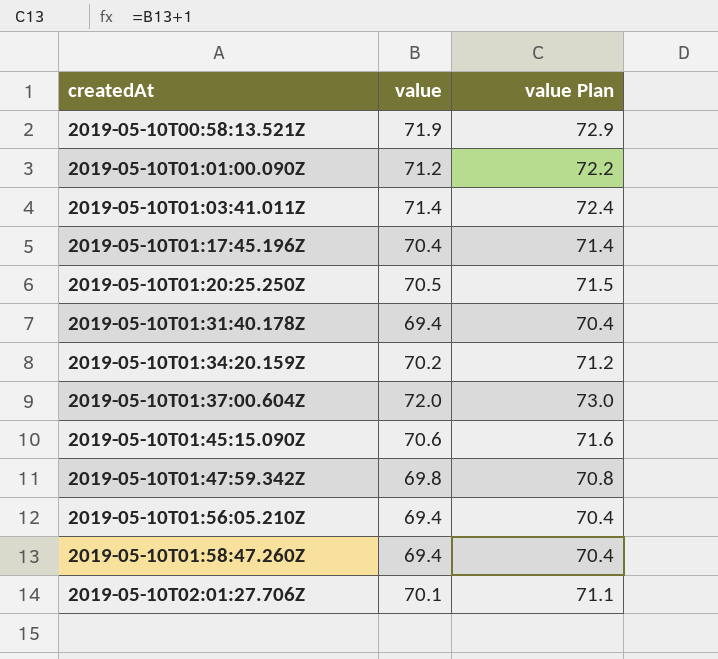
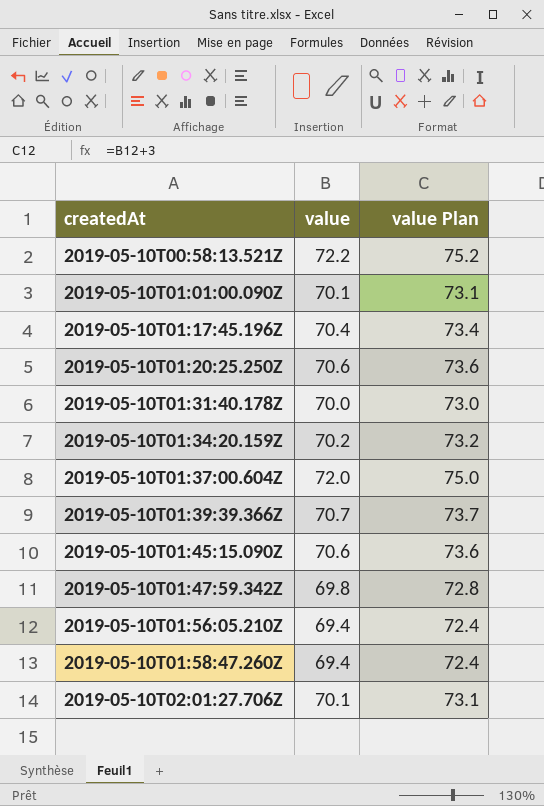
column value Plan | formula: [value] + 1 -> [value] + 3
row 2019-05-10T01:03:41.011Z: 71.4 | 72.4 -> none
2019-05-10T00:58:13.521Z | value: 71.9 -> 72.2
2019-05-10T01:01:00.090Z | value: 71.2 -> 70.1
2019-05-10T01:20:25.250Z | value: 70.5 -> 70.6
2019-05-10T01:31:40.178Z | value: 69.4 -> 70.0
row 2019-05-10T01:39:39.366Z: none -> 70.7 | 73.7

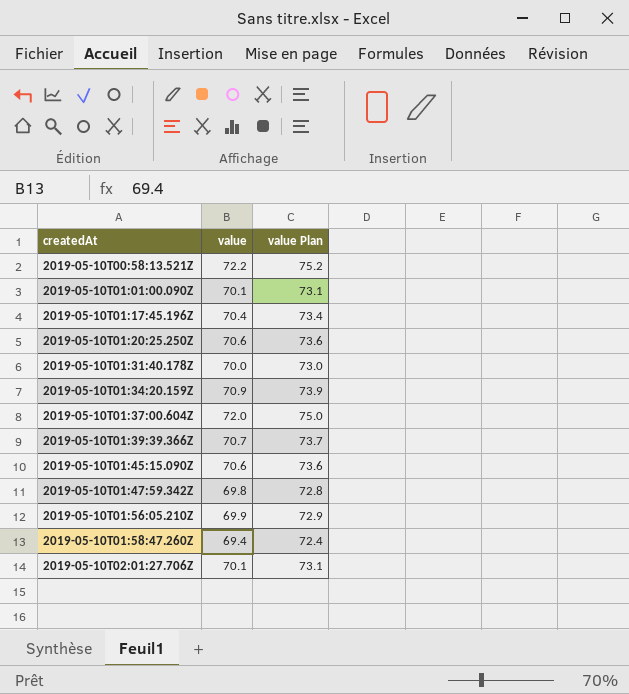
2019-05-10T01:34:20.159Z | value: 70.2 -> 70.9
2019-05-10T01:34:20.159Z | value Plan: 73.2 -> 73.9
2019-05-10T01:56:05.210Z | value: 69.4 -> 69.9
2019-05-10T01:56:05.210Z | value Plan: 72.4 -> 72.9

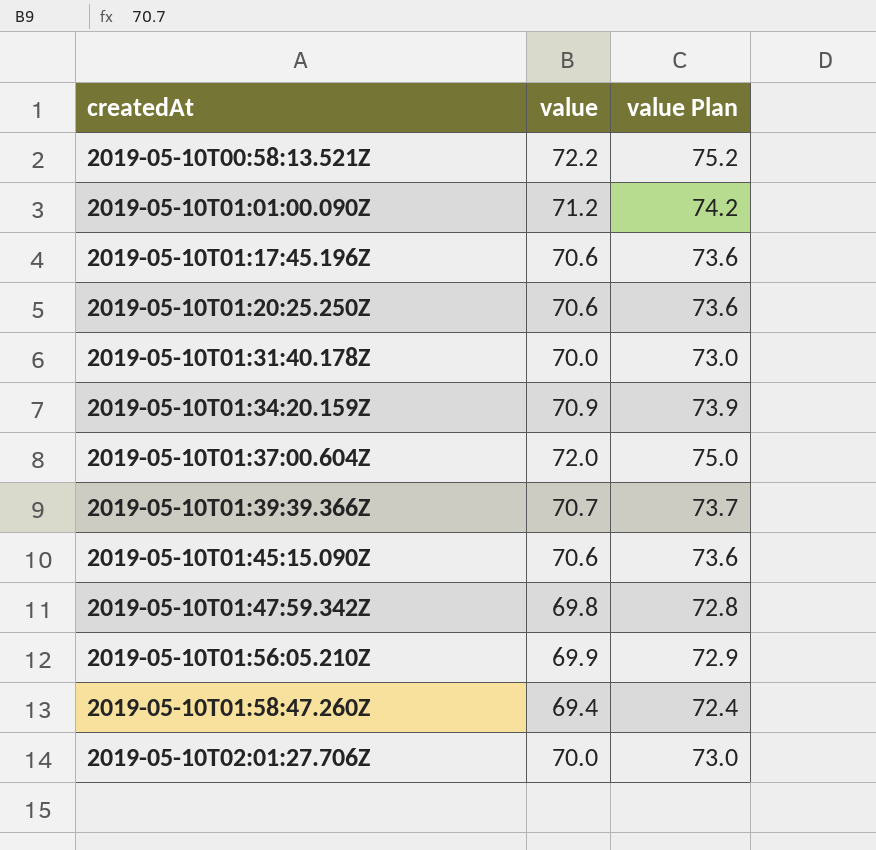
2019-05-10T01:01:00.090Z | value: 70.1 -> 71.2
2019-05-10T01:01:00.090Z | value Plan: 73.1 -> 74.2
2019-05-10T01:17:45.196Z | value: 70.4 -> 70.6
2019-05-10T01:17:45.196Z | value Plan: 73.4 -> 73.6
2019-05-10T02:01:27.706Z | value: 70.1 -> 70.0
2019-05-10T02:01:27.706Z | value Plan: 73.1 -> 73.0

